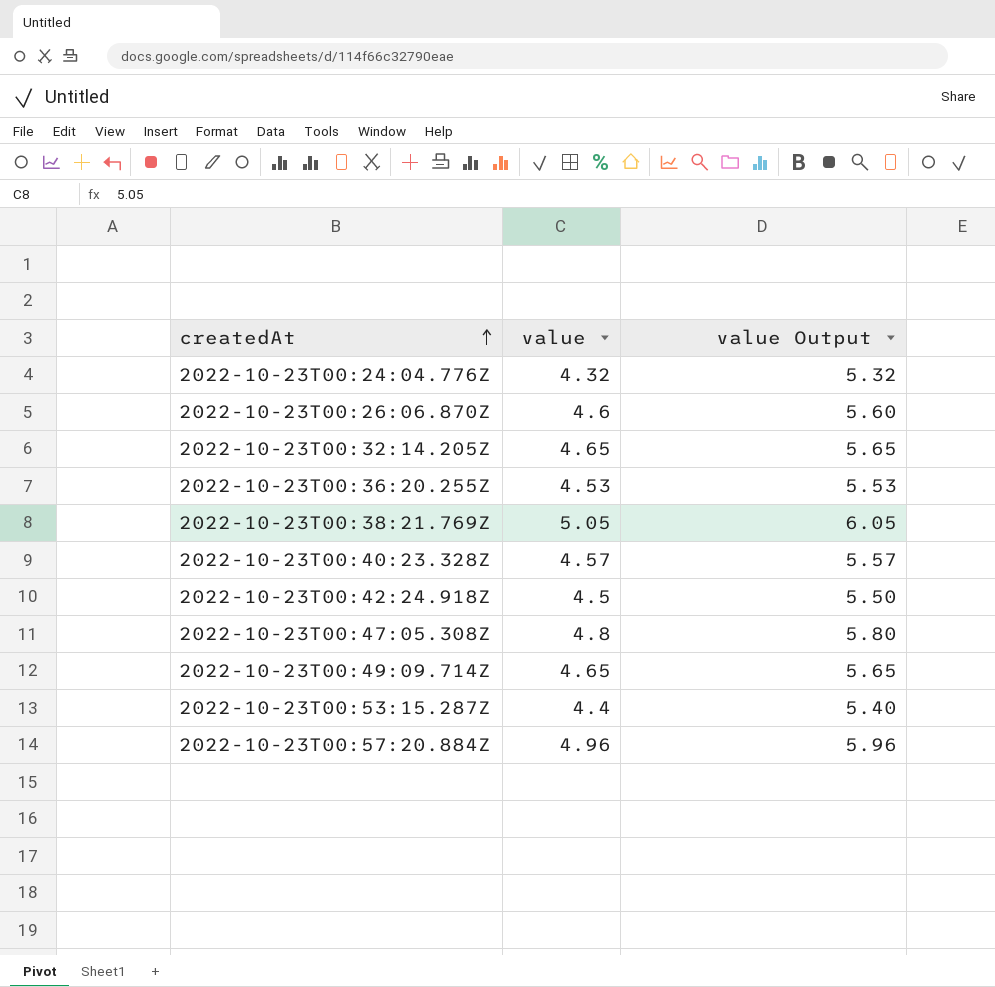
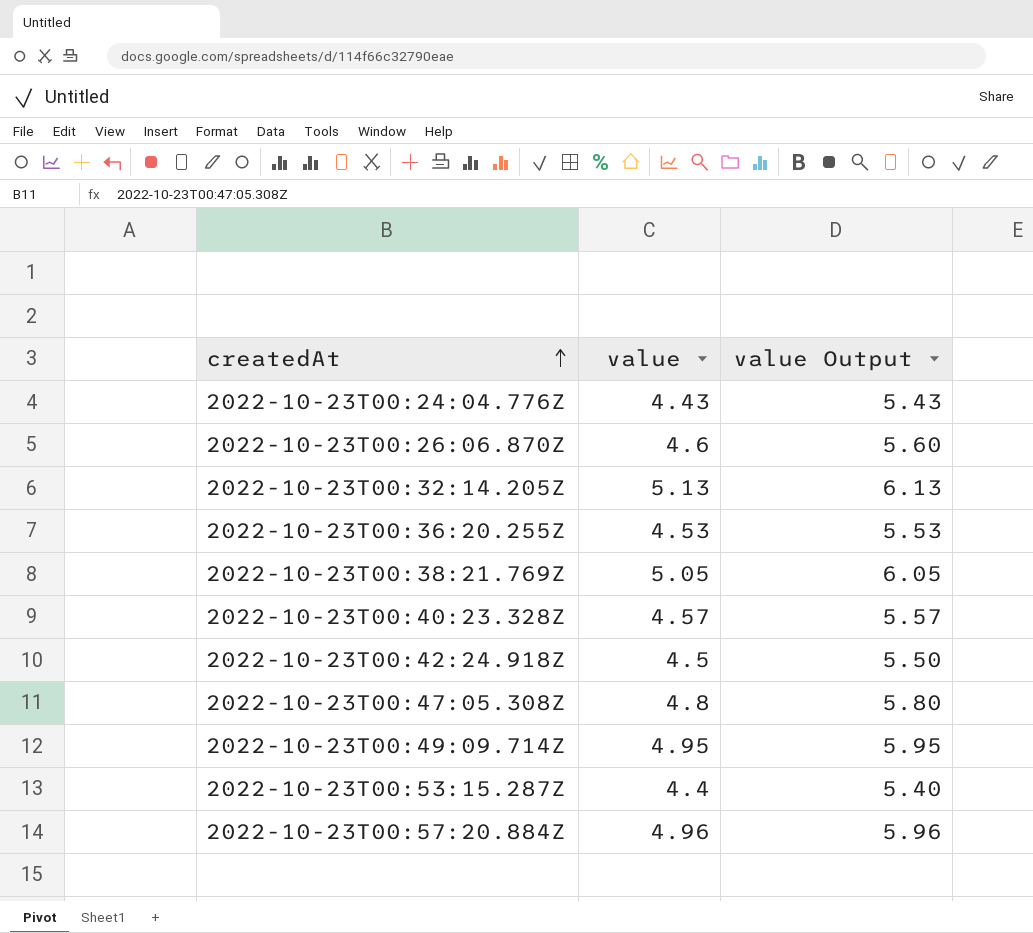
2022-10-23T00:24:04.776Z | value: 4.32 -> 4.43
2022-10-23T00:24:04.776Z | value Output: 5.32 -> 5.43
2022-10-23T00:32:14.205Z | value: 4.65 -> 5.13
2022-10-23T00:32:14.205Z | value Output: 5.65 -> 6.13
2022-10-23T00:49:09.714Z | value: 4.65 -> 4.95
2022-10-23T00:49:09.714Z | value Output: 5.65 -> 5.95

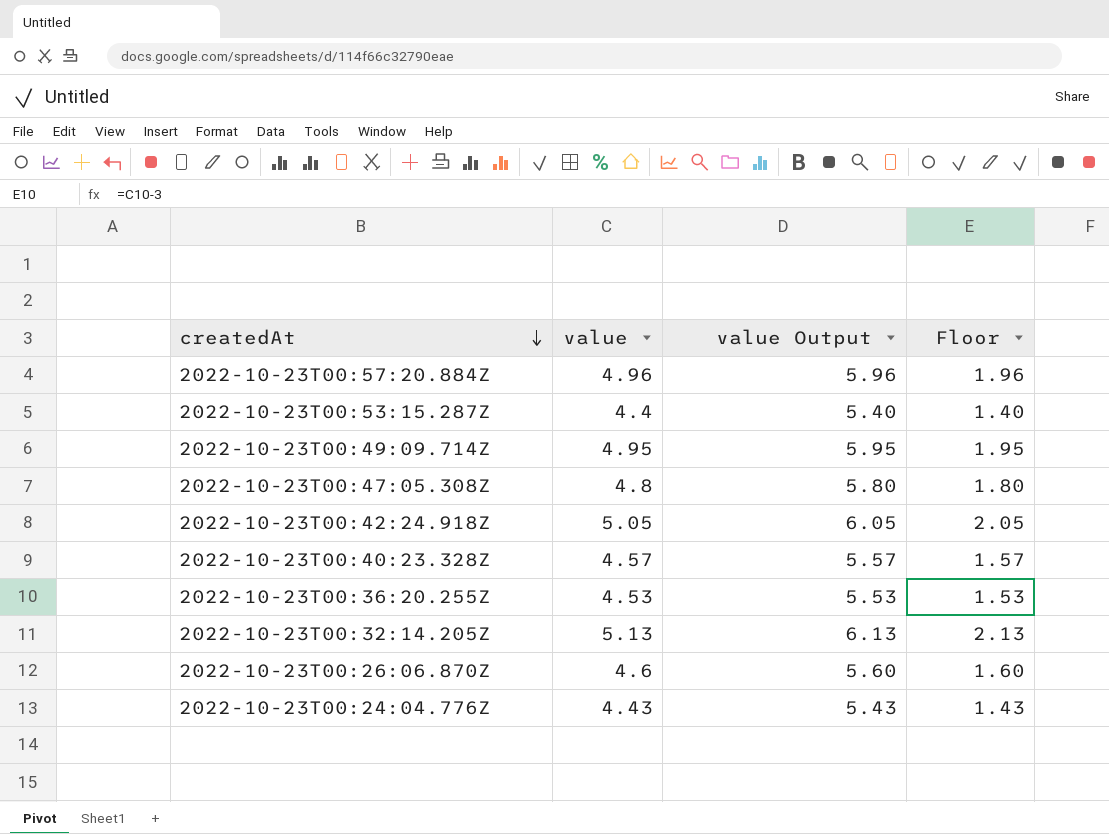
row order: createdAt ascending -> createdAt descending
column Floor | formula: none -> [value] - 3
row 2022-10-23T00:38:21.769Z: 5.05 | 6.05 -> none
2022-10-23T00:42:24.918Z | value: 4.5 -> 5.05
2022-10-23T00:42:24.918Z | value Output: 5.50 -> 6.05

